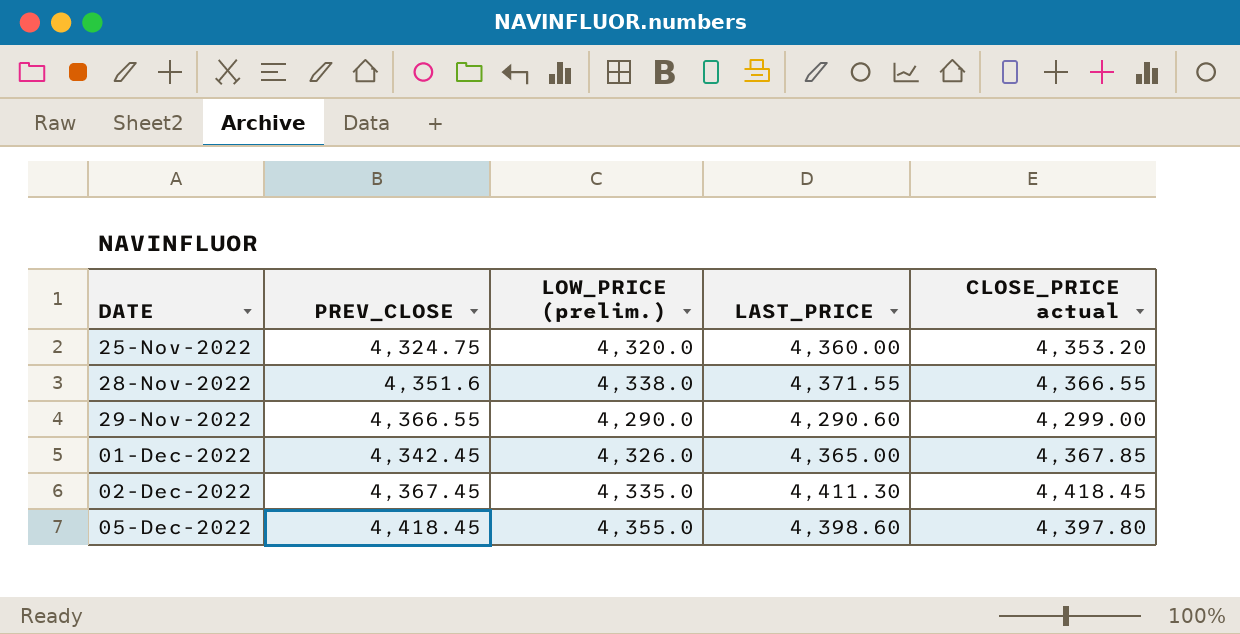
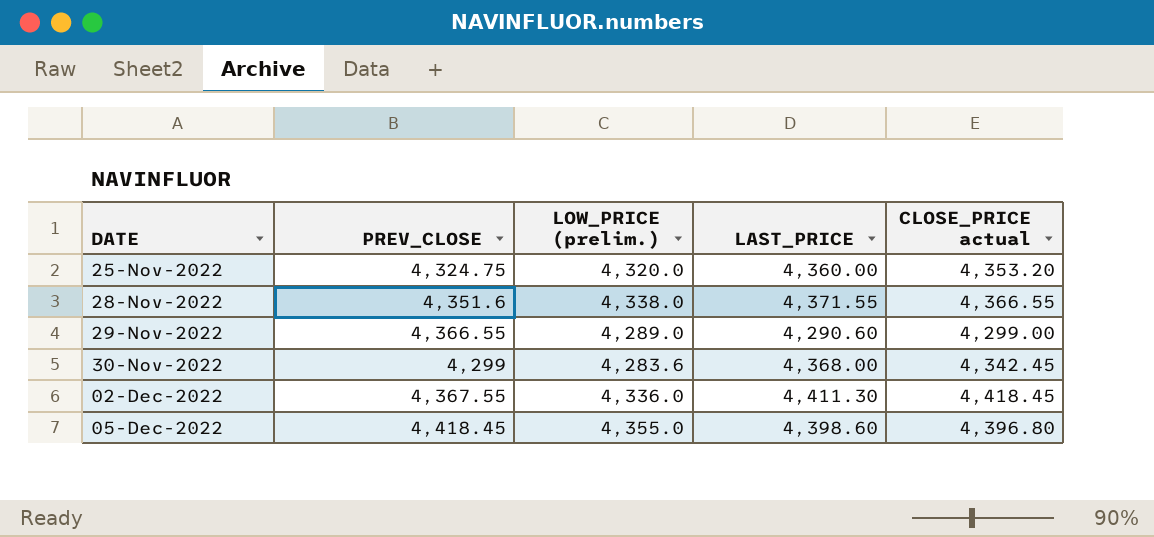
row 01-Dec-2022: 4,342.45 | 4,326.0 | 4,365.00 | 4,367.85 -> none
29-Nov-2022 | LOW_PRICE (prelim.): 4,290.0 -> 4,289.0
row 30-Nov-2022: none -> 4,299 | 4,283.6 | 4,368.00 | 4,342.45
02-Dec-2022 | PREV_CLOSE: 4,367.45 -> 4,367.55
02-Dec-2022 | LOW_PRICE (prelim.): 4,335.0 -> 4,336.0
05-Dec-2022 | CLOSE_PRICE actual: 4,397.80 -> 4,396.80

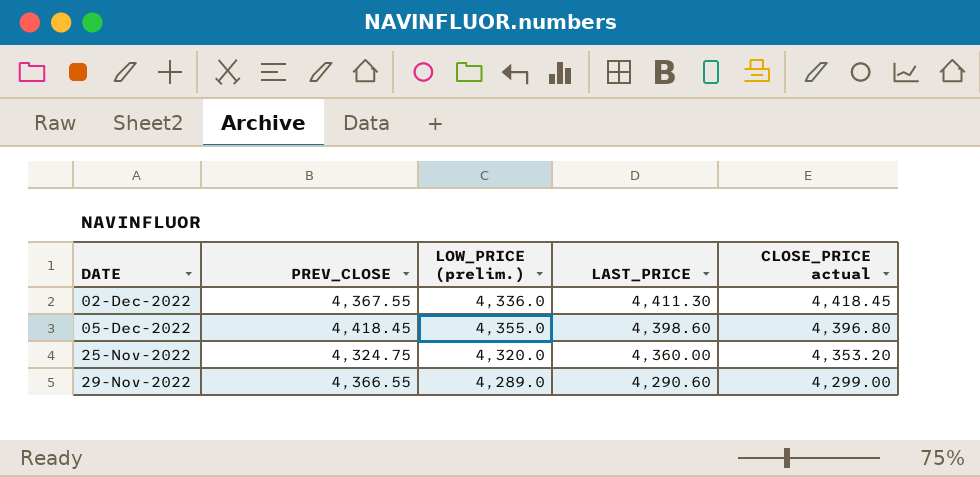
row order: DATE ascending -> LAST_PRICE descending
row 28-Nov-2022: 4,351.6 | 4,338.0 | 4,371.55 | 4,366.55 -> none
row 30-Nov-2022: 4,299 | 4,283.6 | 4,368.00 | 4,342.45 -> none

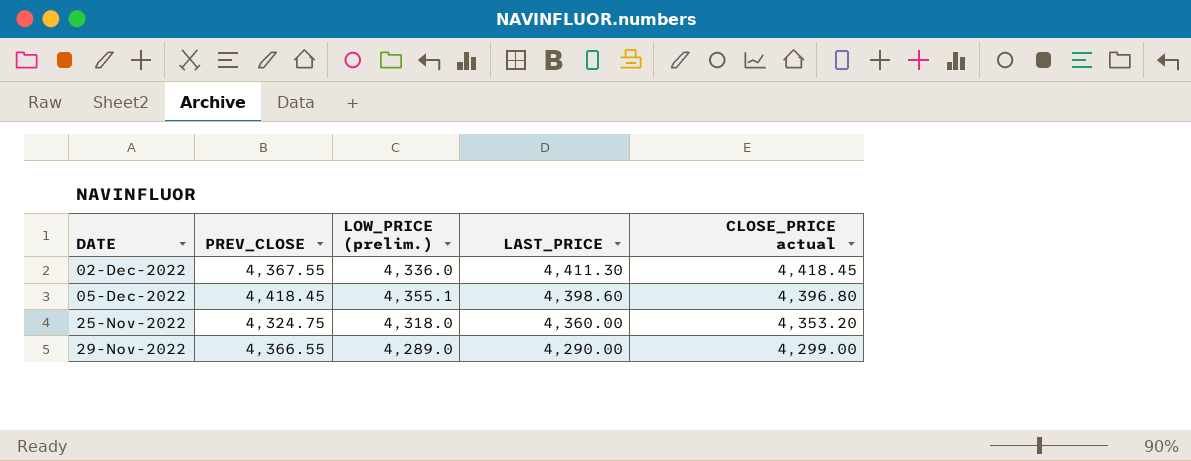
05-Dec-2022 | LOW_PRICE (prelim.): 4,355.0 -> 4,355.1
25-Nov-2022 | LOW_PRICE (prelim.): 4,320.0 -> 4,318.0
29-Nov-2022 | LAST_PRICE: 4,290.60 -> 4,290.00

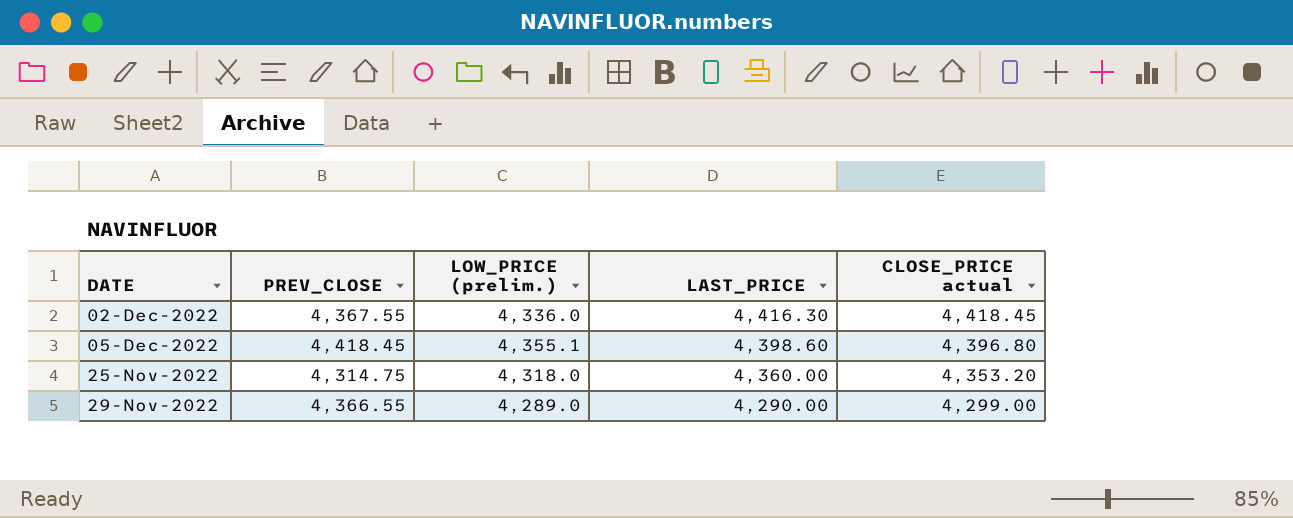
02-Dec-2022 | LAST_PRICE: 4,411.30 -> 4,416.30
25-Nov-2022 | PREV_CLOSE: 4,324.75 -> 4,314.75

